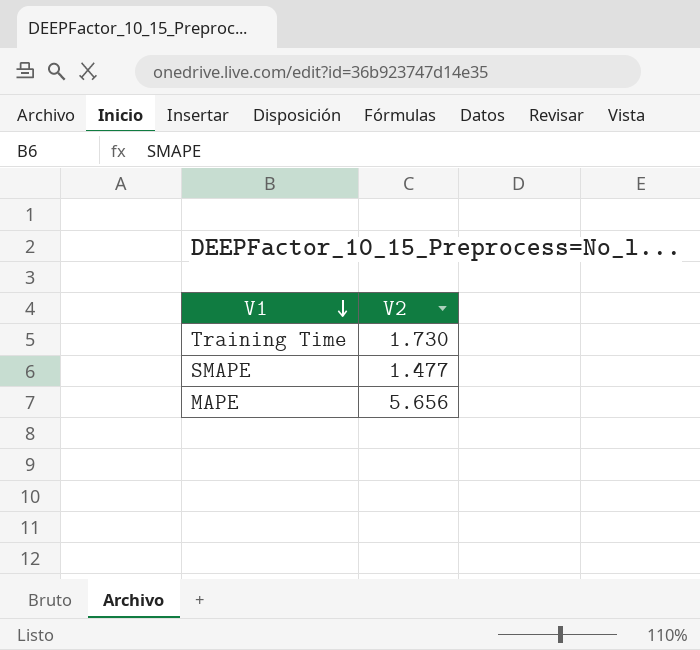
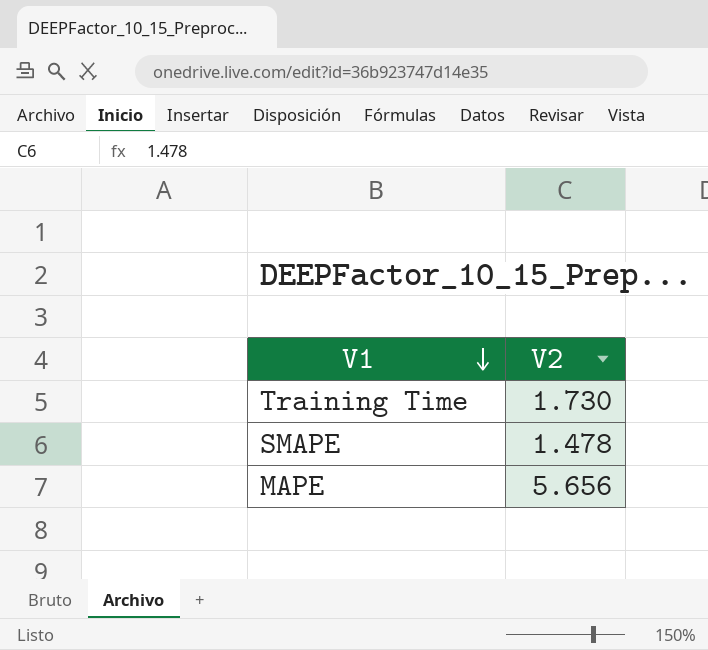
SMAPE | V2: 1.477 -> 1.478

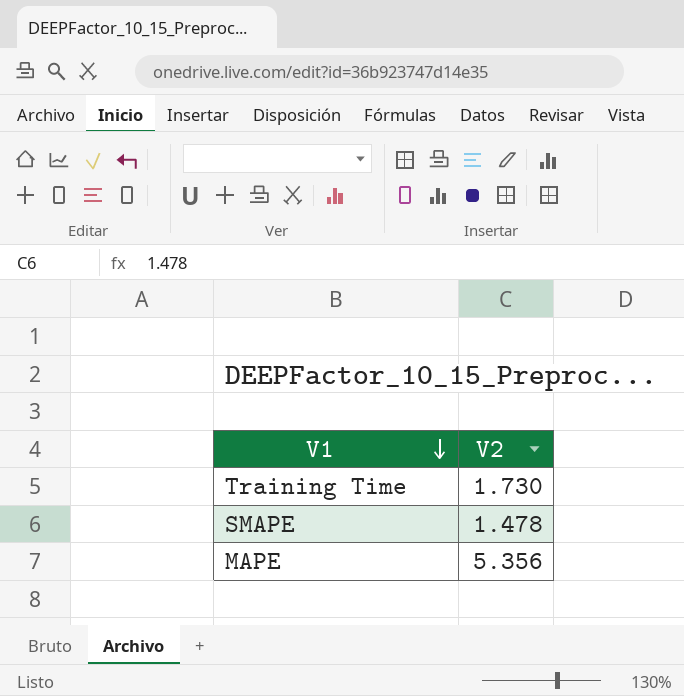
MAPE | V2: 5.656 -> 5.356

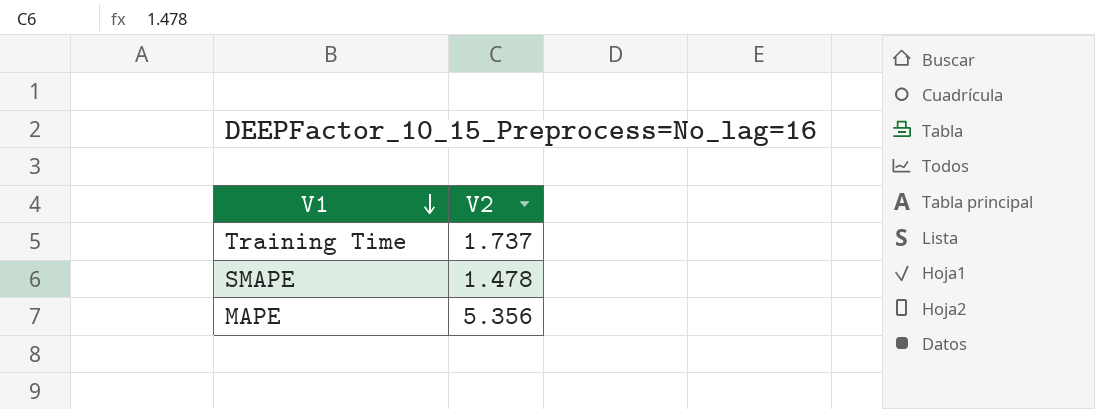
Training Time | V2: 1.730 -> 1.737

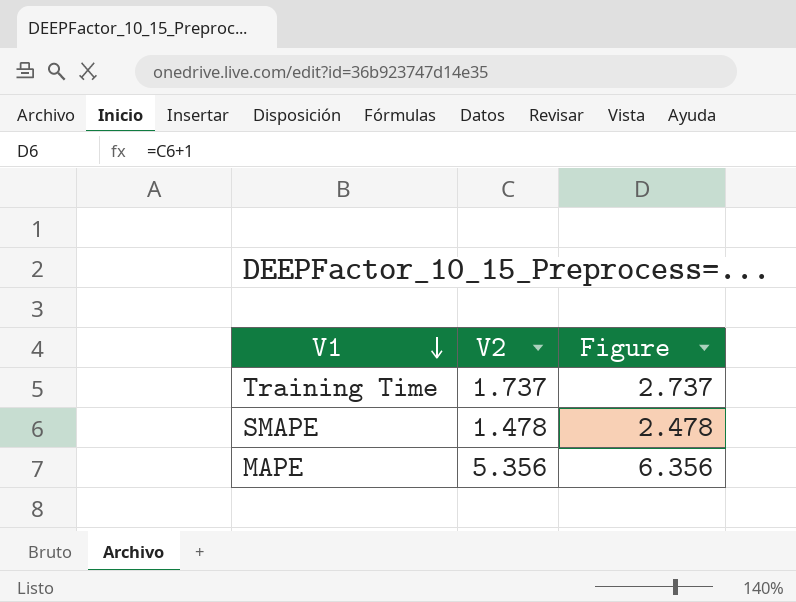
column Figure | formula: none -> [V2] + 1

